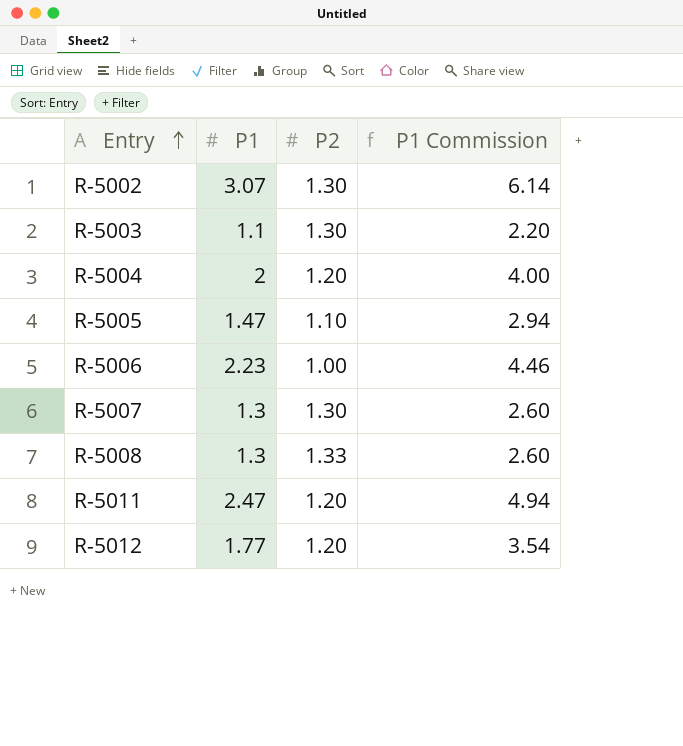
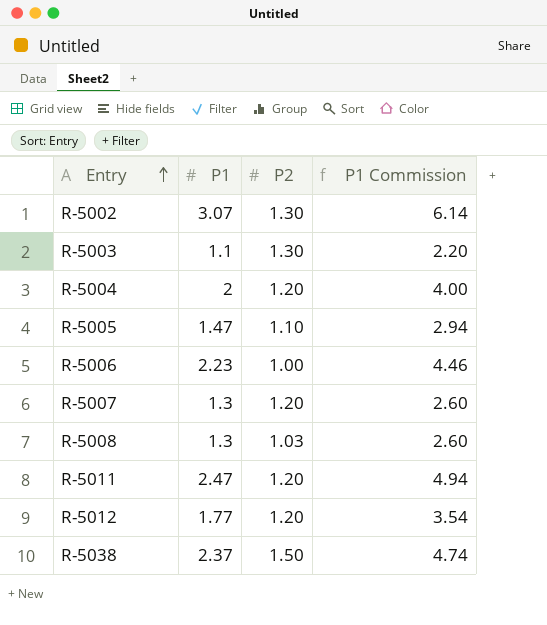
R-5007 | P2: 1.30 -> 1.20
R-5008 | P2: 1.33 -> 1.03
row R-5038: none -> 2.37 | 1.50 | 4.74

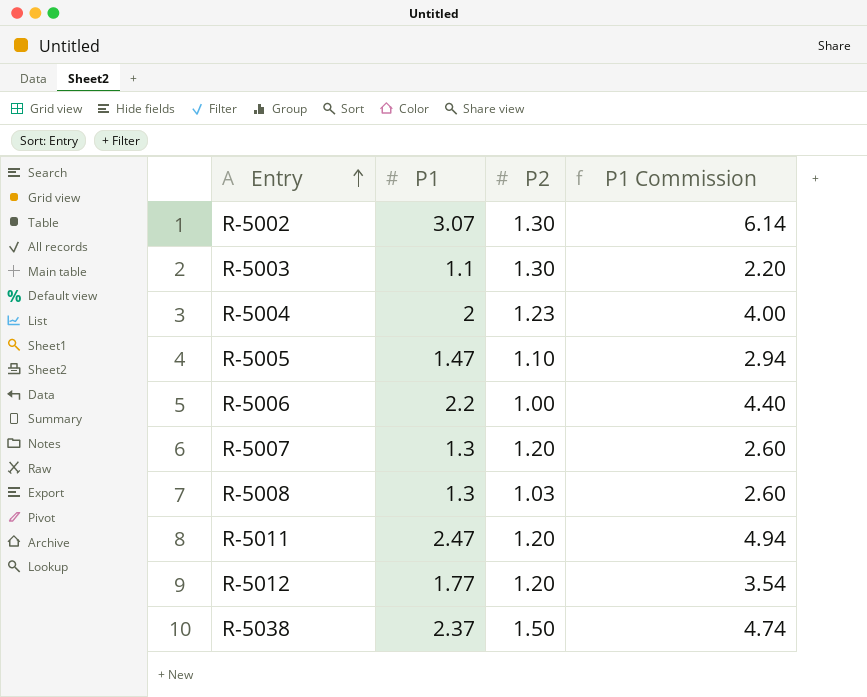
R-5004 | P2: 1.20 -> 1.23
R-5006 | P1: 2.23 -> 2.2
R-5006 | P1 Commission: 4.46 -> 4.40

